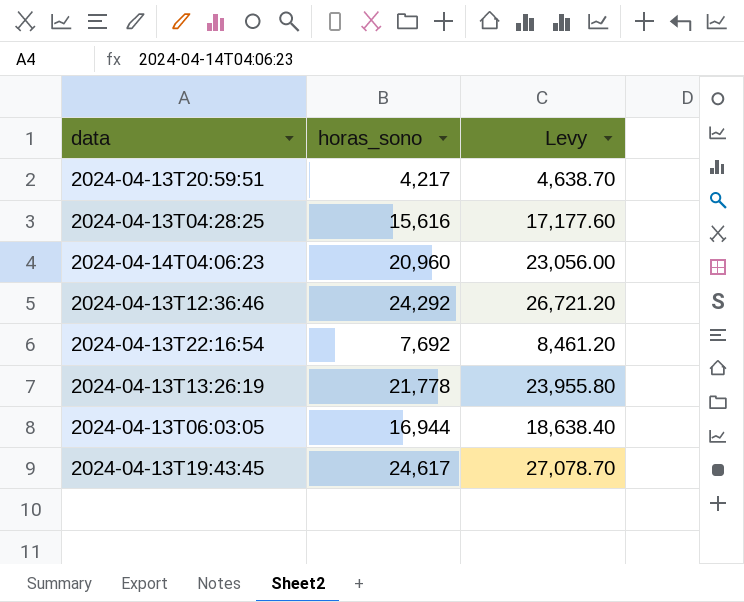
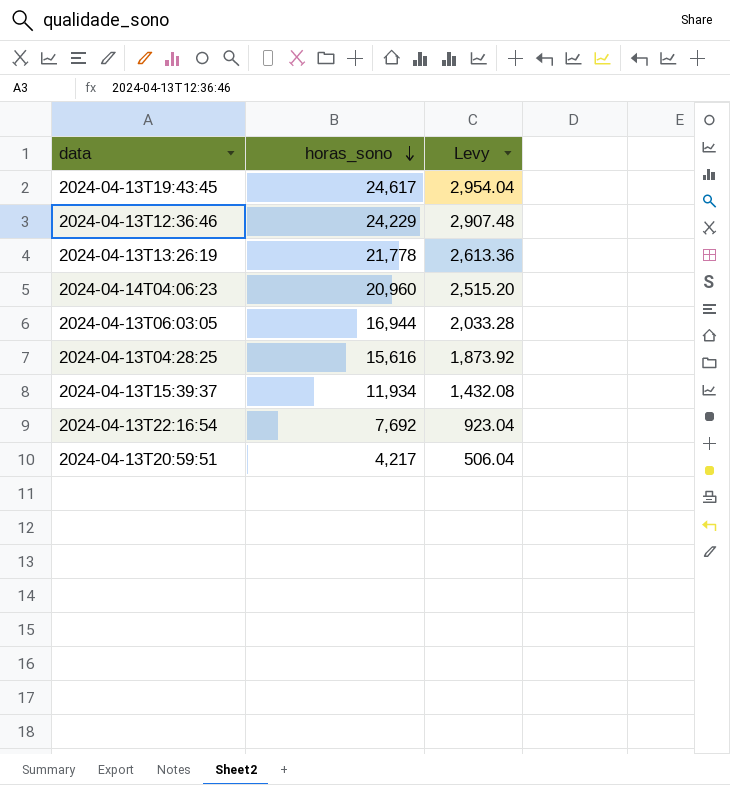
row order: none -> horas_sono descending
column Levy | formula: [horas_sono] * 1.1 -> [horas_sono] * 0.12
2024-04-13T12:36:46 | horas_sono: 24,292 -> 24,229
row 2024-04-13T15:39:37: none -> 11,934 | 1,432.08

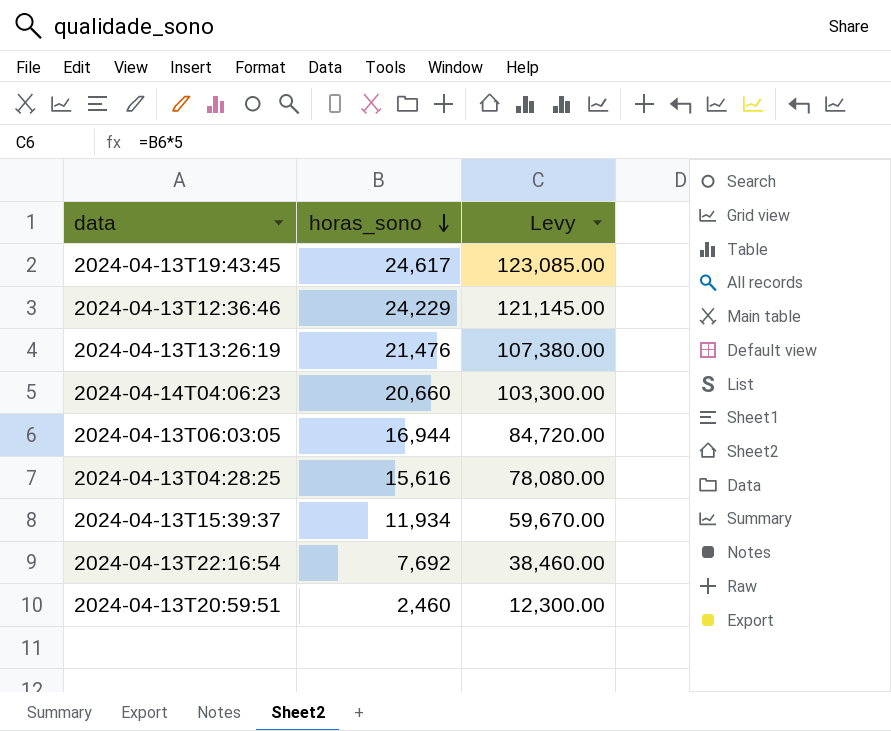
column Levy | formula: [horas_sono] * 0.12 -> [horas_sono] * 5
2024-04-13T13:26:19 | horas_sono: 21,778 -> 21,476
2024-04-14T04:06:23 | horas_sono: 20,960 -> 20,660
2024-04-13T20:59:51 | horas_sono: 4,217 -> 2,460

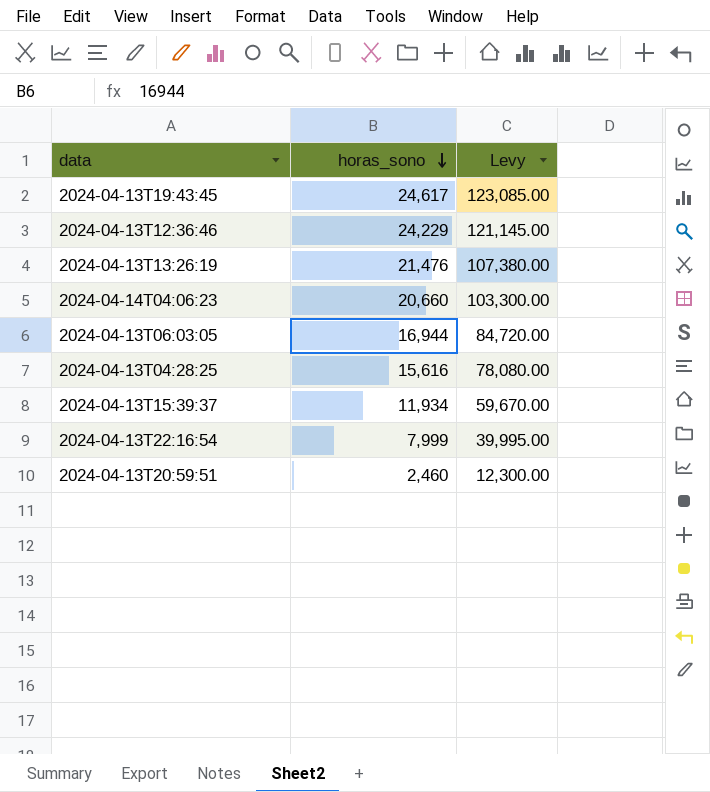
2024-04-13T22:16:54 | horas_sono: 7,692 -> 7,999
2024-04-13T22:16:54 | Levy: 38,460.00 -> 39,995.00

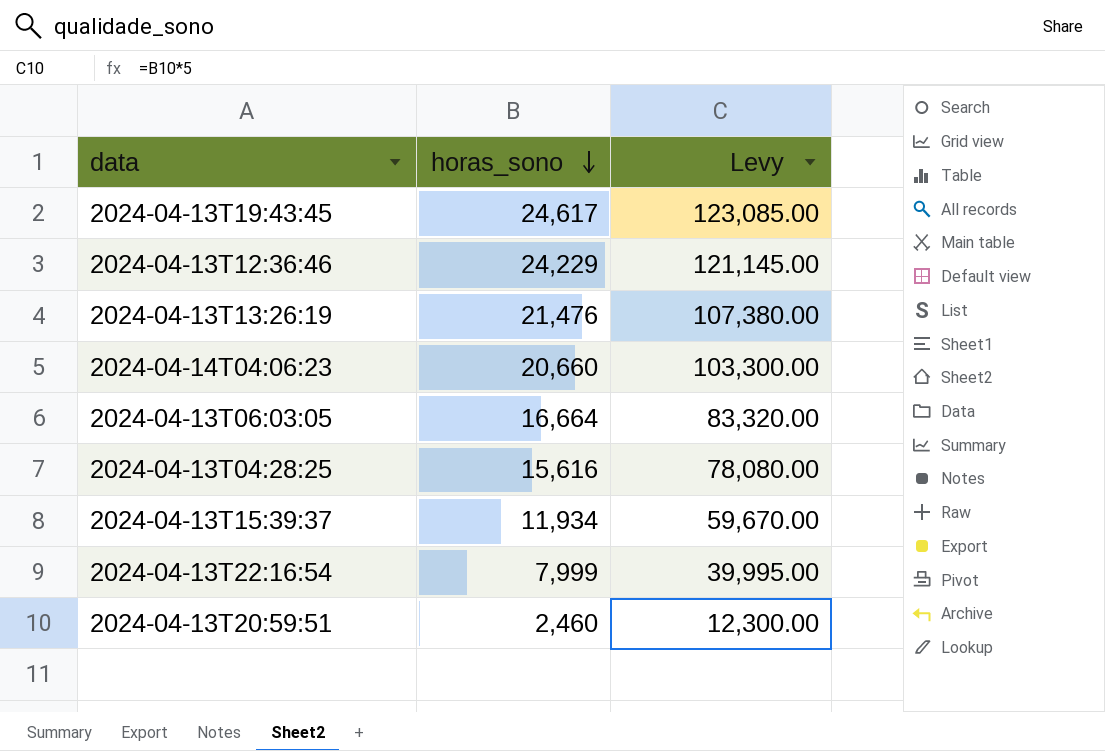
2024-04-13T06:03:05 | horas_sono: 16,944 -> 16,664
2024-04-13T06:03:05 | Levy: 84,720.00 -> 83,320.00

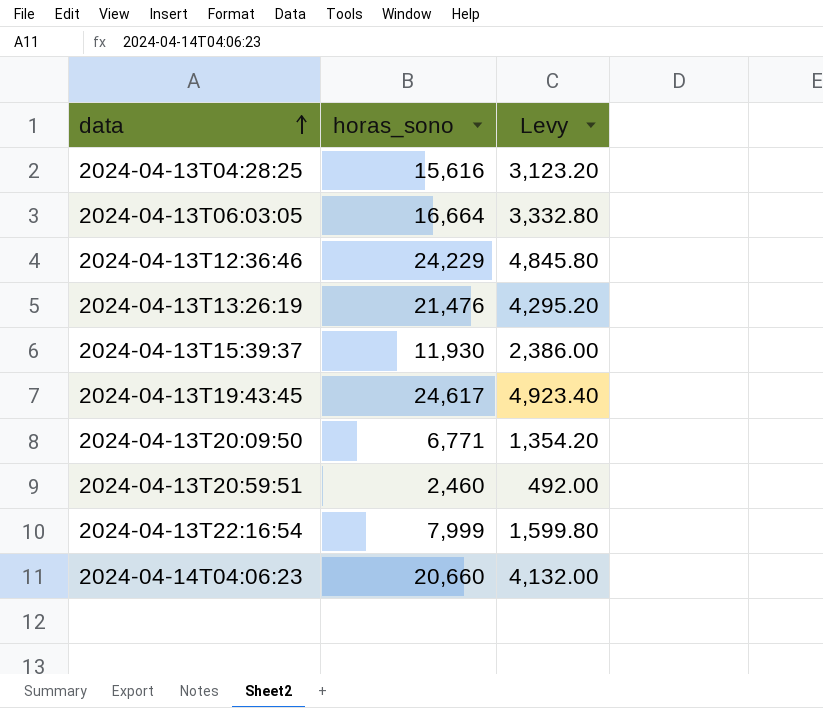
row order: horas_sono descending -> data ascending
column Levy | formula: [horas_sono] * 5 -> [horas_sono] * 0.2
2024-04-13T15:39:37 | horas_sono: 11,934 -> 11,930
row 2024-04-13T20:09:50: none -> 6,771 | 1,354.20

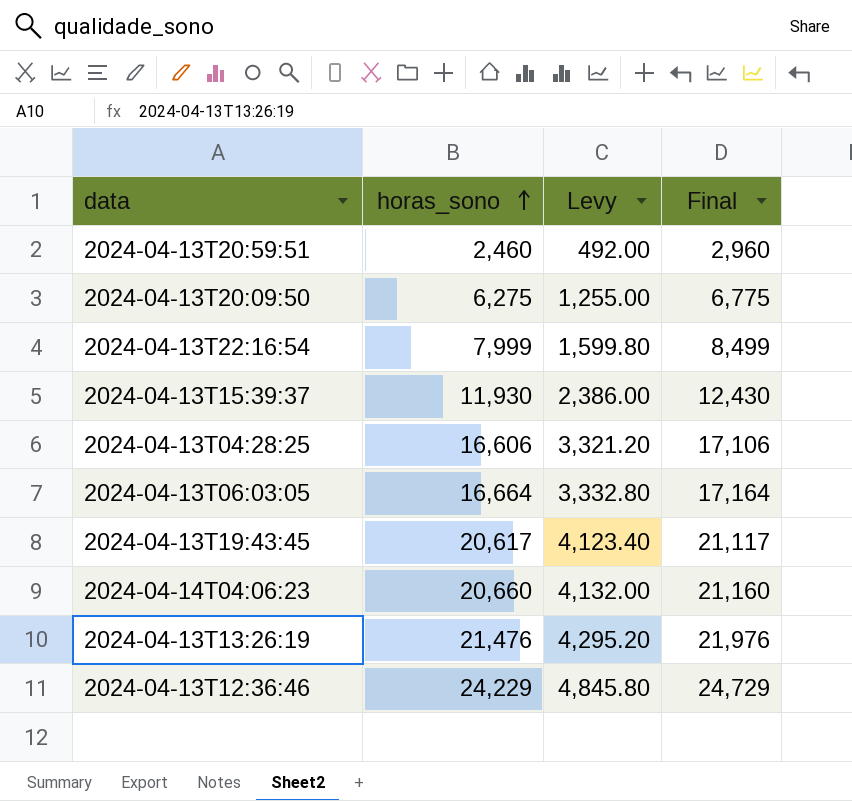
row order: data ascending -> horas_sono ascending
column Final | formula: none -> [horas_sono] + 500
2024-04-13T20:09:50 | horas_sono: 6,771 -> 6,275
2024-04-13T20:09:50 | Levy: 1,354.20 -> 1,255.00
2024-04-13T04:28:25 | horas_sono: 15,616 -> 16,606
2024-04-13T04:28:25 | Levy: 3,123.20 -> 3,321.20
2024-04-13T19:43:45 | horas_sono: 24,617 -> 20,617
2024-04-13T19:43:45 | Levy: 4,923.40 -> 4,123.40

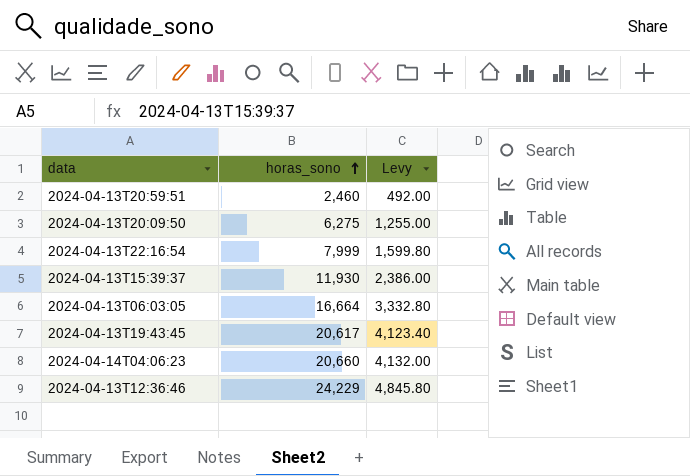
column Final | formula: [horas_sono] + 500 -> none
row 2024-04-13T04:28:25: 16,606 | 3,321.20 | 17,106 -> none
row 2024-04-13T13:26:19: 21,476 | 4,295.20 | 21,976 -> none

